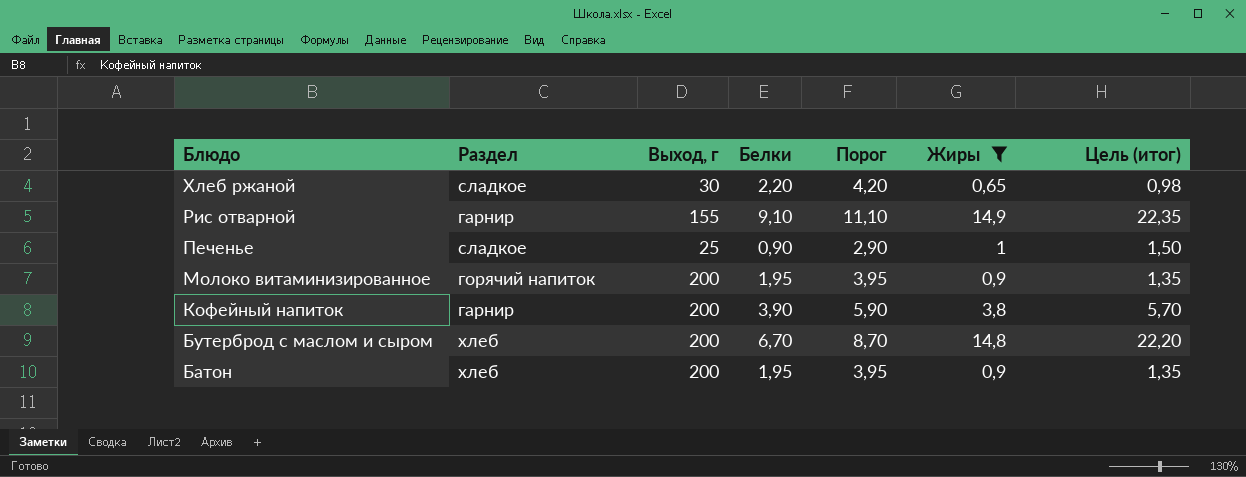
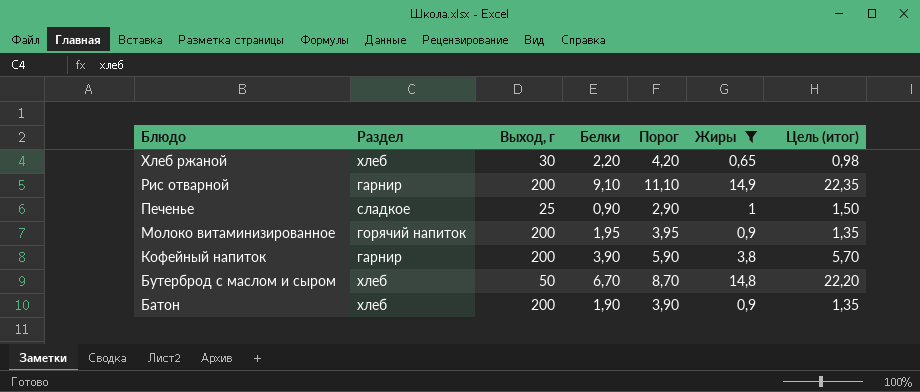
Хлеб ржаной | Раздел: сладкое -> хлеб
Рис отварной | Выход, г: 155 -> 200
Бутерброд с маслом и сыром | Выход, г: 200 -> 50
Батон | Белки: 1,95 -> 1,90
Батон | Порог: 3,95 -> 3,90

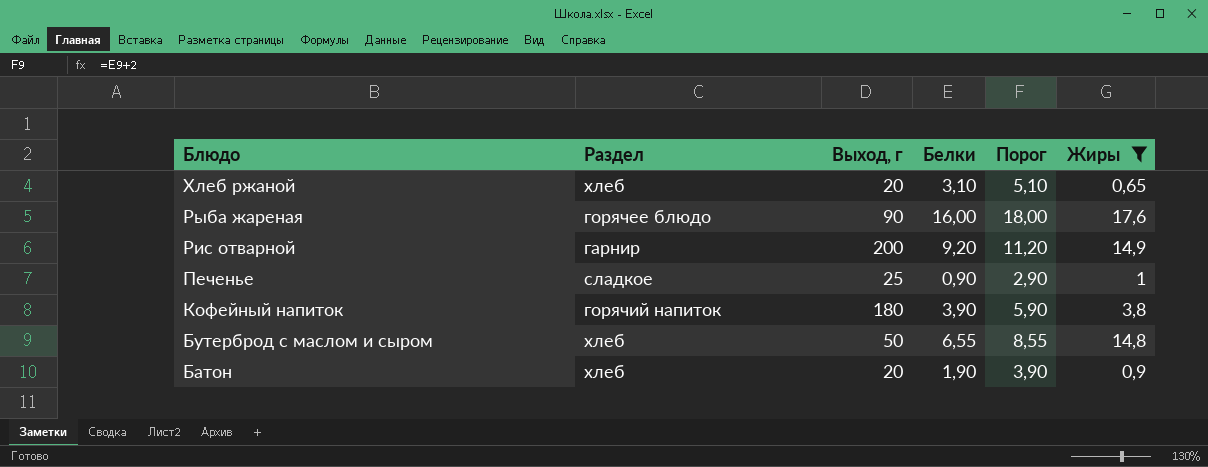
column Цель (итог) | formula: [Жиры] * 1,5 -> none
row Молоко витаминизированное: горячий напиток | 200 | 1,95 | 3,95 | 0,9 | 1,35 -> none
Хлеб ржаной | Выход, г: 30 -> 20
Хлеб ржаной | Белки: 2,20 -> 3,10
Хлеб ржаной | Порог: 4,20 -> 5,10
row Рыба жареная: none -> горячее блюдо | 90 | 16,00 | 18,00 | 17,6
Рис отварной | Белки: 9,10 -> 9,20
Рис отварной | Порог: 11,10 -> 11,20
Кофейный напиток | Раздел: гарнир -> горячий напиток
Кофейный напиток | Выход, г: 200 -> 180
Бутерброд с маслом и сыром | Белки: 6,70 -> 6,55
Бутерброд с маслом и сыром | Порог: 8,70 -> 8,55
Батон | Выход, г: 200 -> 20

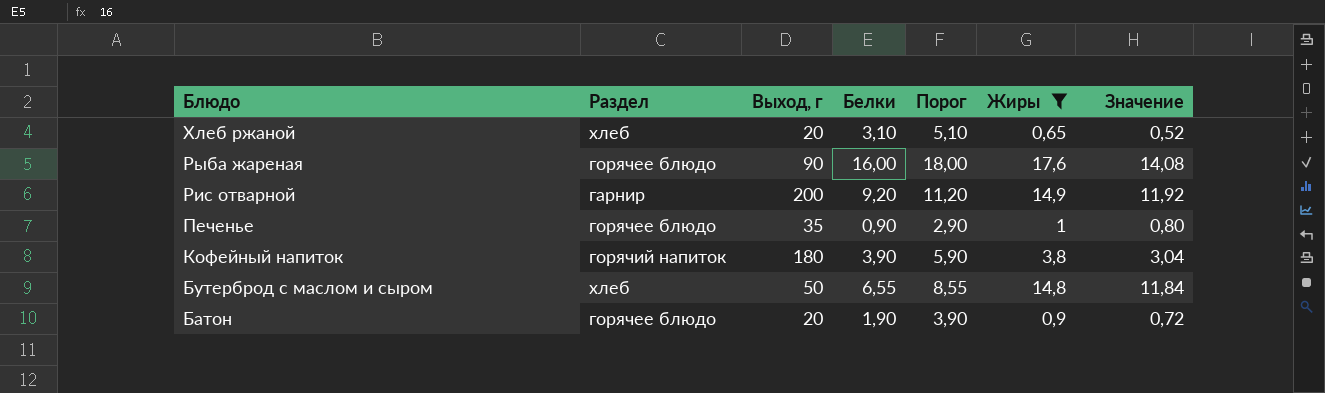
column Значение | formula: none -> [Жиры] * 0,8
Печенье | Раздел: сладкое -> горячее блюдо
Печенье | Выход, г: 25 -> 35
Батон | Раздел: хлеб -> горячее блюдо

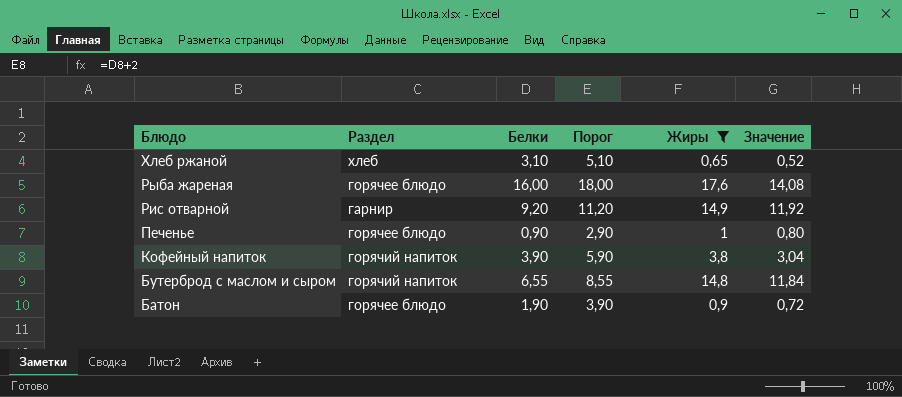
column Выход, г | position: 3 -> none
Бутерброд с маслом и сыром | Раздел: хлеб -> горячий напиток

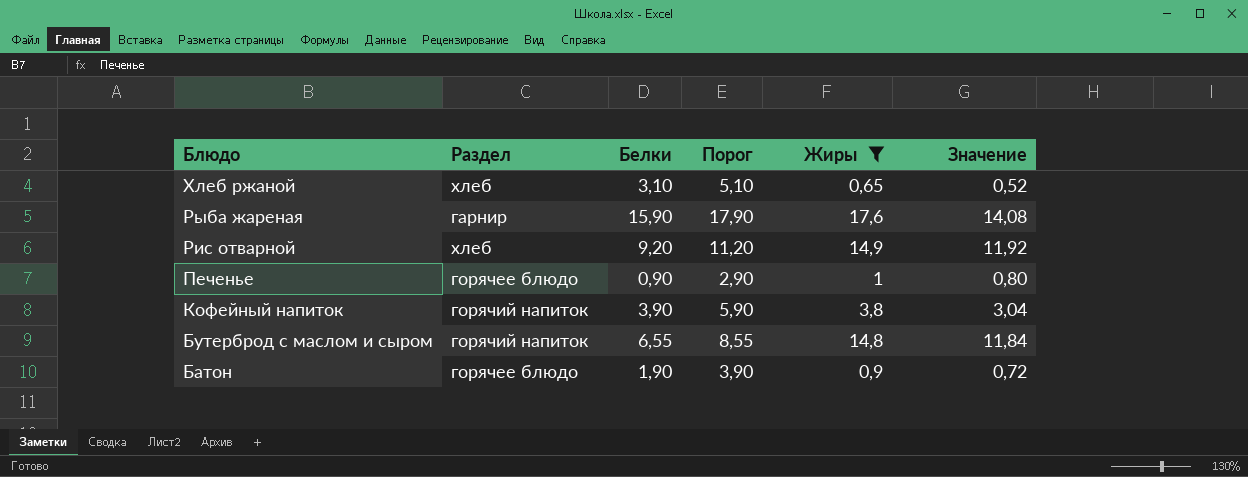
Рыба жареная | Раздел: горячее блюдо -> гарнир
Рыба жареная | Белки: 16,00 -> 15,90
Рыба жареная | Порог: 18,00 -> 17,90
Рис отварной | Раздел: гарнир -> хлеб

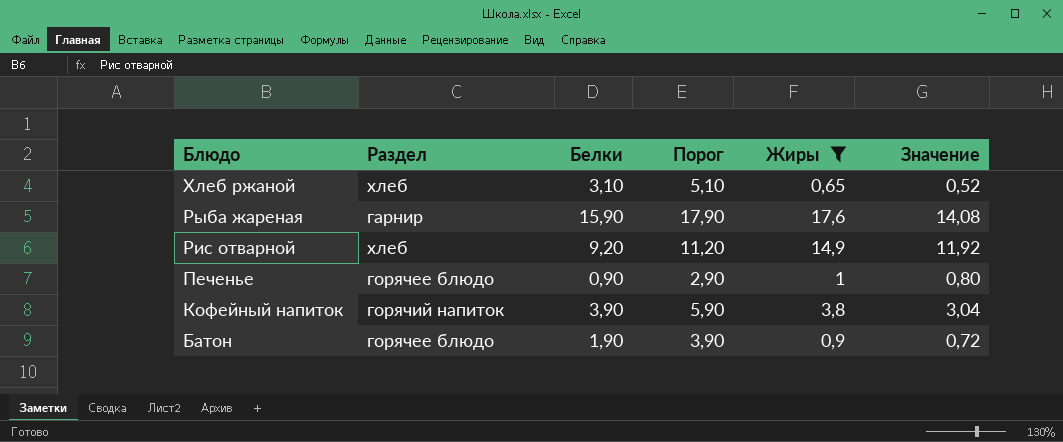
row Бутерброд с маслом и сыром: горячий напиток | 6,55 | 8,55 | 14,8 | 11,84 -> none

